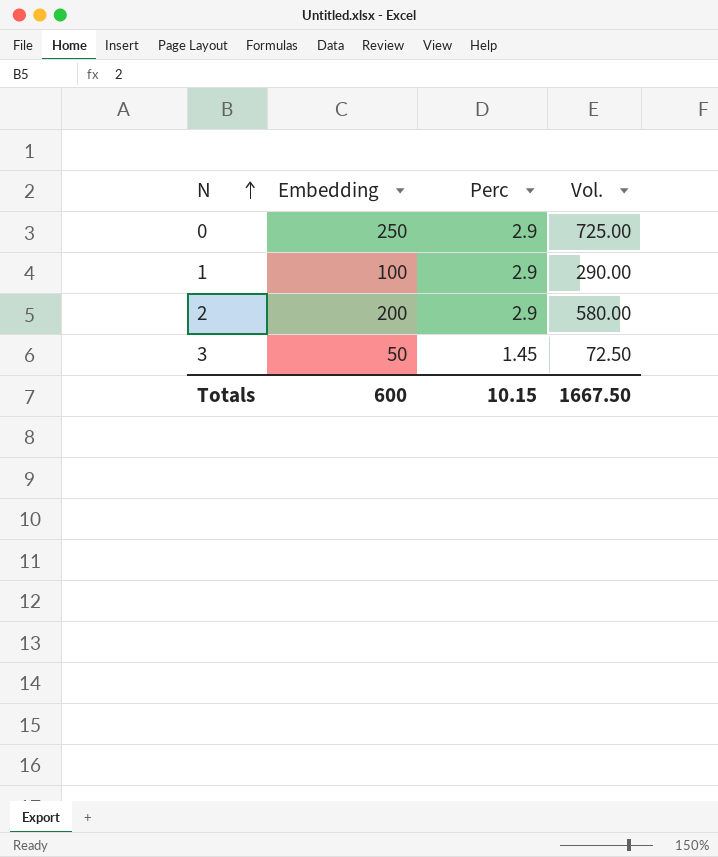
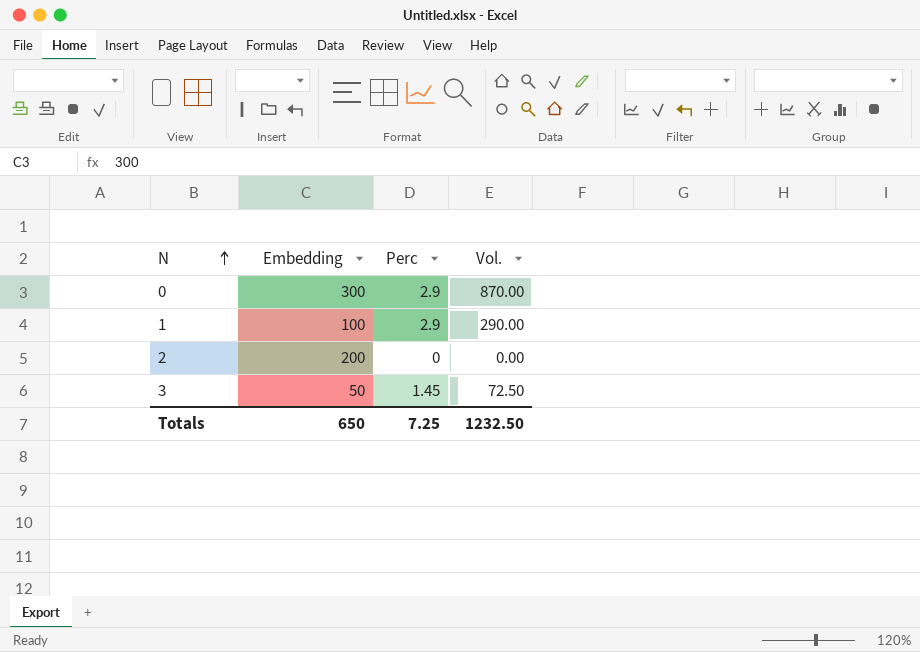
0 | Embedding: 250 -> 300
0 | Vol.: 725.00 -> 870.00
2 | Perc: 2.9 -> 0
2 | Vol.: 580.00 -> 0.00
Totals | Embedding: 600 -> 650
Totals | Perc: 10.15 -> 7.25
Totals | Vol.: 1667.50 -> 1232.50

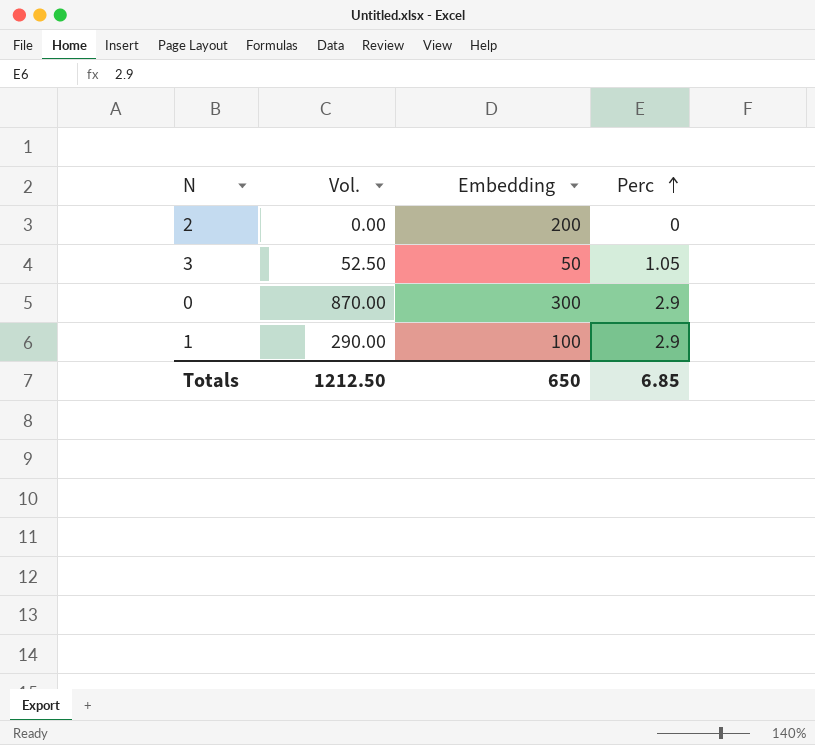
row order: N ascending -> Perc ascending
column Vol. | position: 4 -> 2
3 | Vol.: 72.50 -> 52.50
3 | Perc: 1.45 -> 1.05
Totals | Vol.: 1232.50 -> 1212.50
Totals | Perc: 7.25 -> 6.85

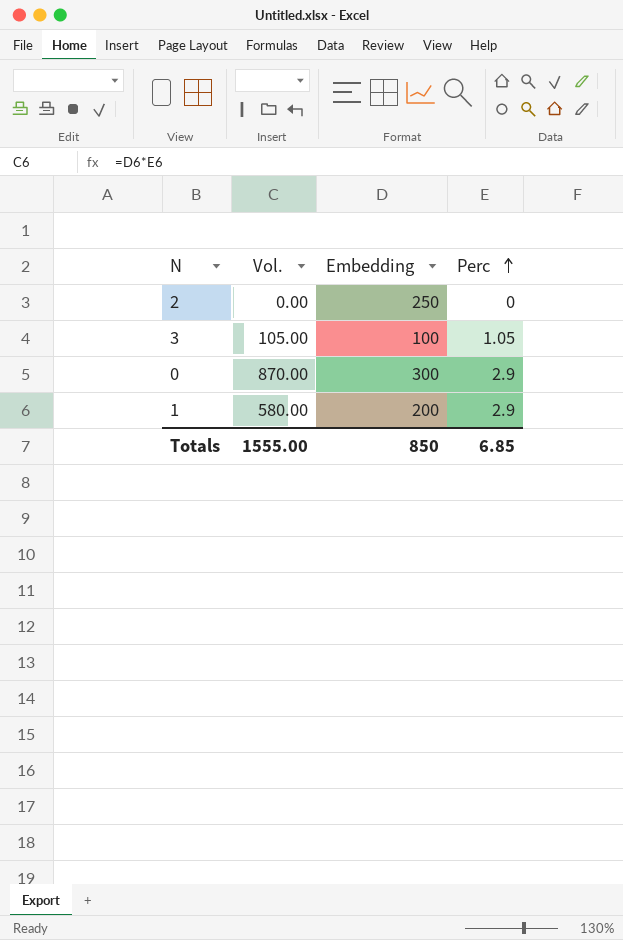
2 | Embedding: 200 -> 250
3 | Vol.: 52.50 -> 105.00
3 | Embedding: 50 -> 100
1 | Vol.: 290.00 -> 580.00
1 | Embedding: 100 -> 200
Totals | Vol.: 1212.50 -> 1555.00
Totals | Embedding: 650 -> 850

